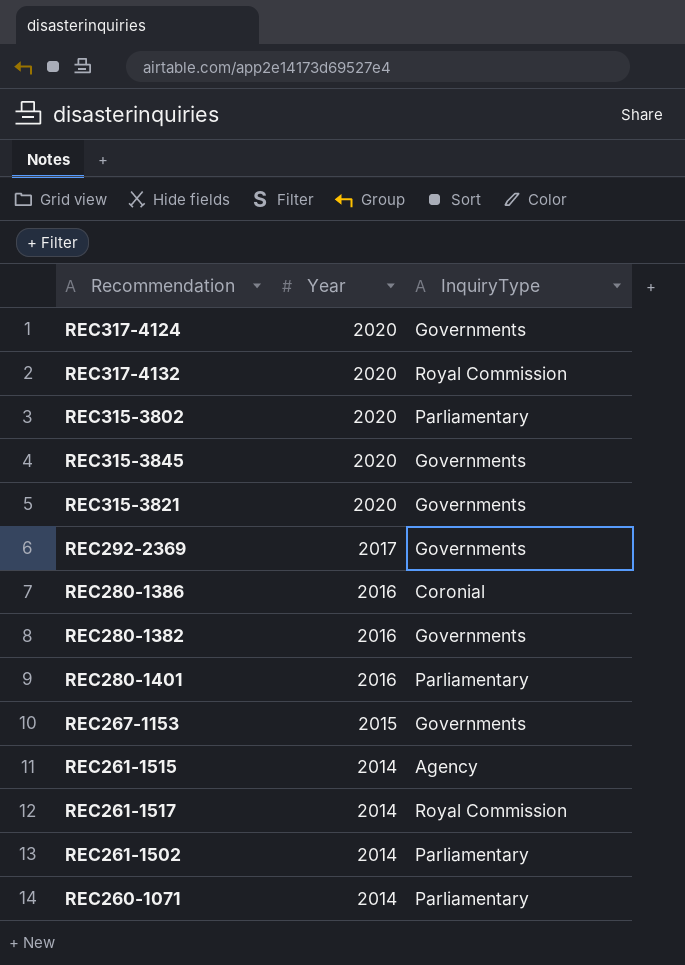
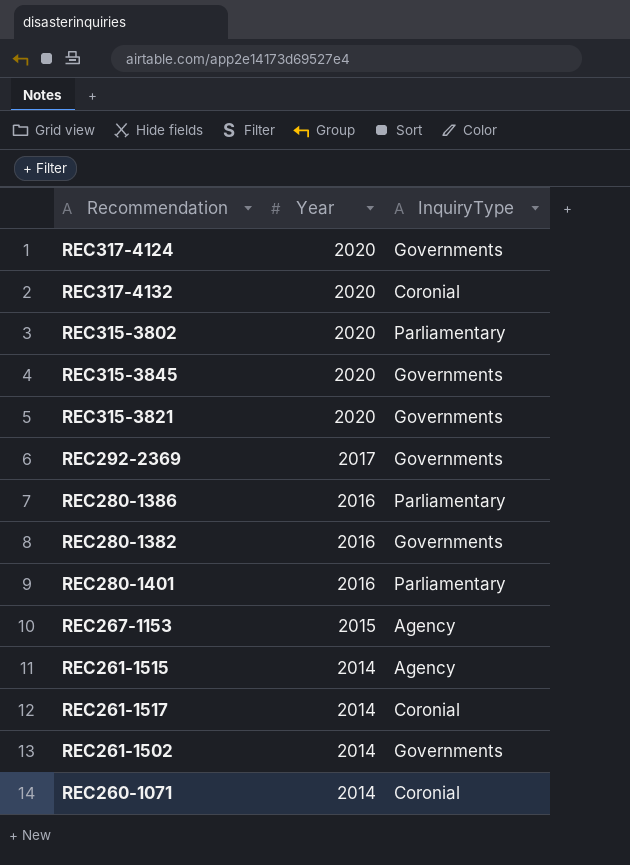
REC317-4132 | InquiryType: Royal Commission -> Coronial
REC280-1386 | InquiryType: Coronial -> Parliamentary
REC267-1153 | InquiryType: Governments -> Agency
REC261-1517 | InquiryType: Royal Commission -> Coronial
REC261-1502 | InquiryType: Parliamentary -> Governments
REC260-1071 | InquiryType: Parliamentary -> Coronial

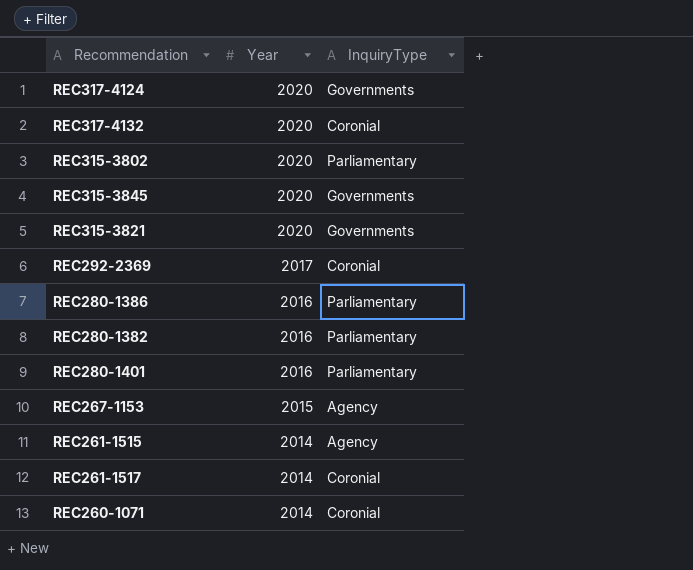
row REC261-1502: 2014 | Governments -> none
REC292-2369 | InquiryType: Governments -> Coronial
REC280-1382 | InquiryType: Governments -> Parliamentary

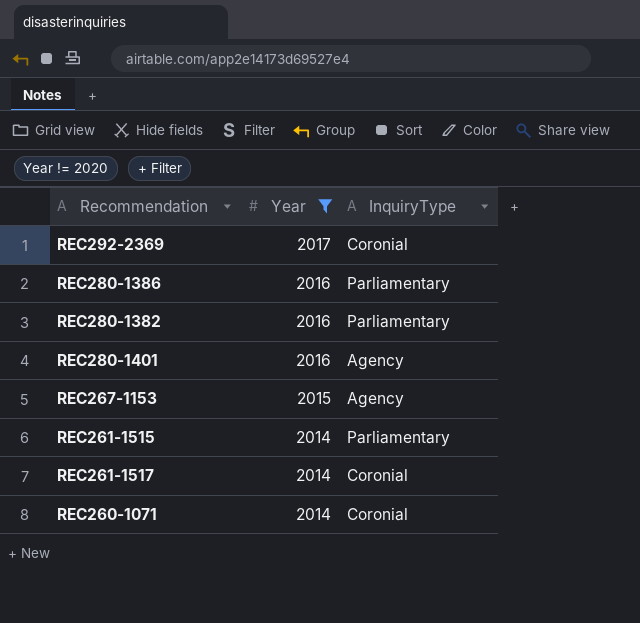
filter: none -> Year != 2020
REC280-1401 | InquiryType: Parliamentary -> Agency
REC261-1515 | InquiryType: Agency -> Parliamentary

